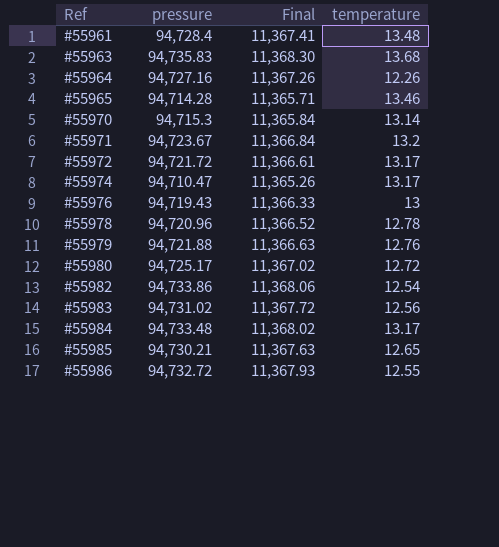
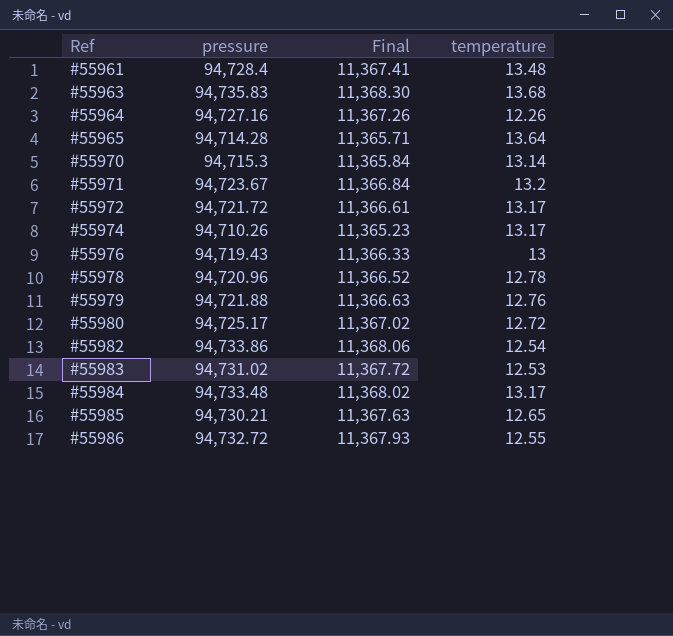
#55965 | temperature: 13.46 -> 13.64
#55974 | pressure: 94,710.47 -> 94,710.26
#55974 | Final: 11,365.26 -> 11,365.23
#55983 | temperature: 12.56 -> 12.53

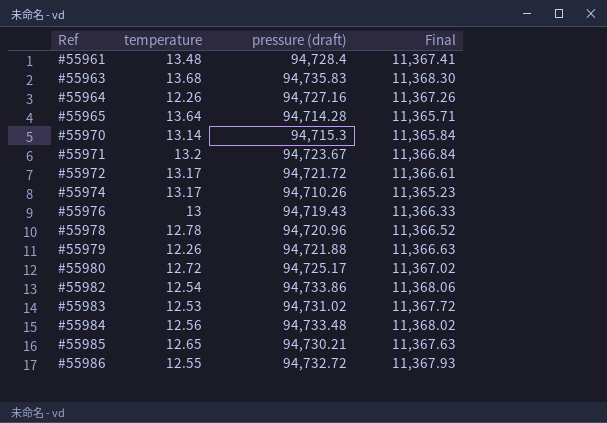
column temperature | position: 4 -> 2
column name: pressure -> pressure (draft)
#55979 | temperature: 12.76 -> 12.26
#55984 | temperature: 13.17 -> 12.56

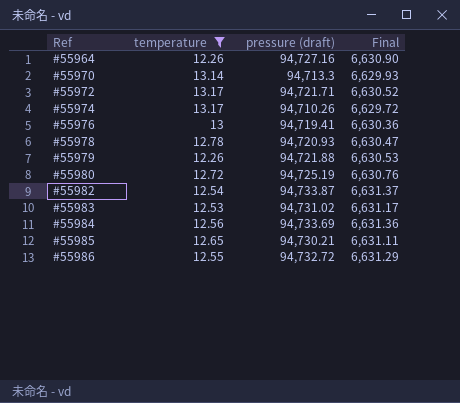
filter: none -> temperature <= 13.17
column Final | formula: [pressure (draft)] * 0.12 -> [pressure (draft)] * 0.07
#55970 | pressure (draft): 94,715.3 -> 94,713.3
#55972 | pressure (draft): 94,721.72 -> 94,721.71
#55976 | pressure (draft): 94,719.43 -> 94,719.41
#55978 | pressure (draft): 94,720.96 -> 94,720.93
#55980 | pressure (draft): 94,725.17 -> 94,725.19
#55982 | pressure (draft): 94,733.86 -> 94,733.87
#55984 | pressure (draft): 94,733.48 -> 94,733.69

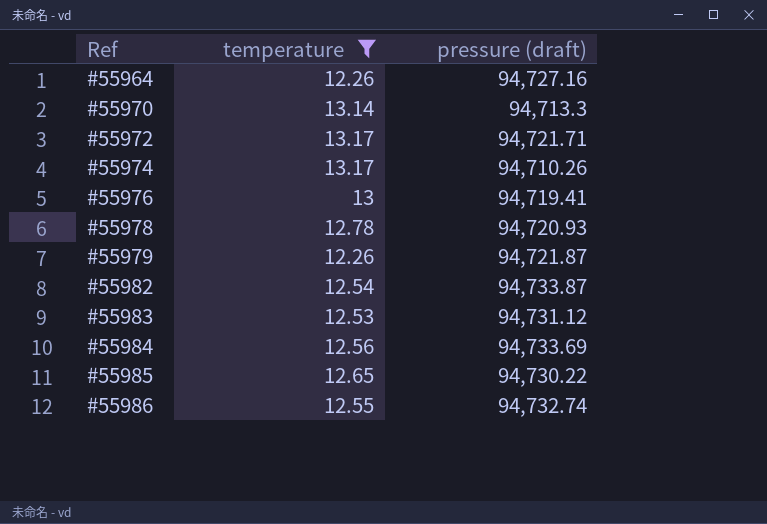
column Final | formula: [pressure (draft)] * 0.07 -> none
row #55980: 12.72 | 94,725.19 | 6,630.76 -> none
#55979 | pressure (draft): 94,721.88 -> 94,721.87
#55983 | pressure (draft): 94,731.02 -> 94,731.12
#55985 | pressure (draft): 94,730.21 -> 94,730.22
#55986 | pressure (draft): 94,732.72 -> 94,732.74

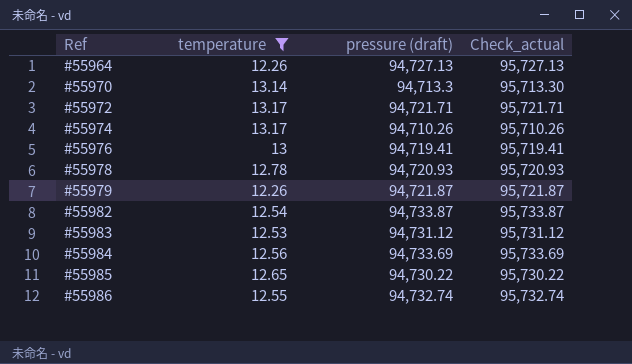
column Check_actual | formula: none -> [pressure (draft)] + 1000
#55964 | pressure (draft): 94,727.16 -> 94,727.13

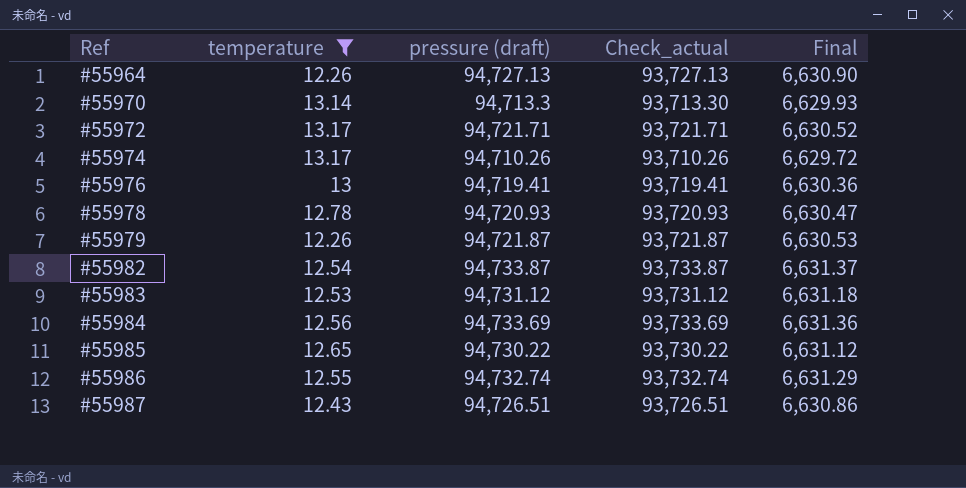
column Check_actual | formula: [pressure (draft)] + 1000 -> [pressure (draft)] - 1000
column Final | formula: none -> [pressure (draft)] * 0.07
row #55987: none -> 12.43 | 94,726.51 | 93,726.51 | 6,630.86

